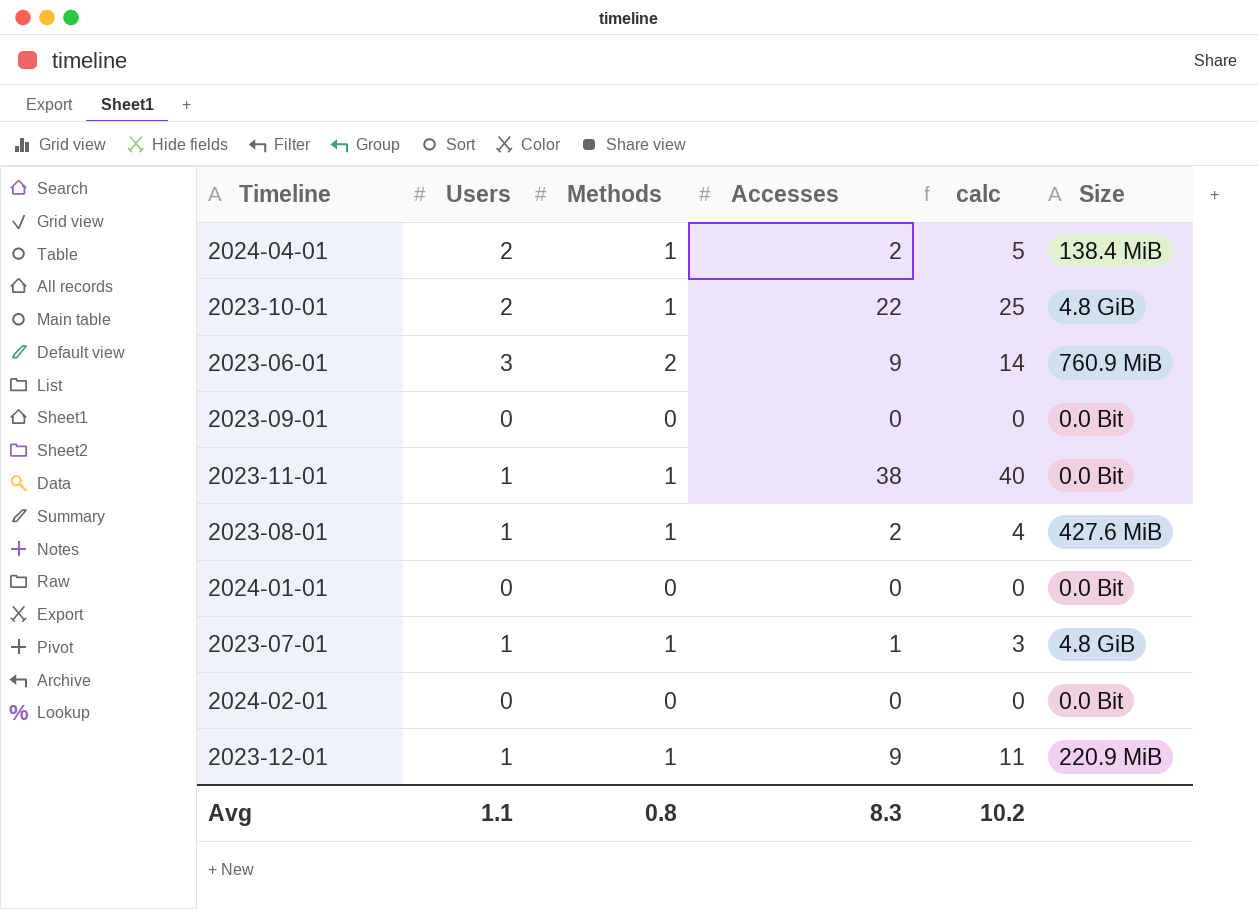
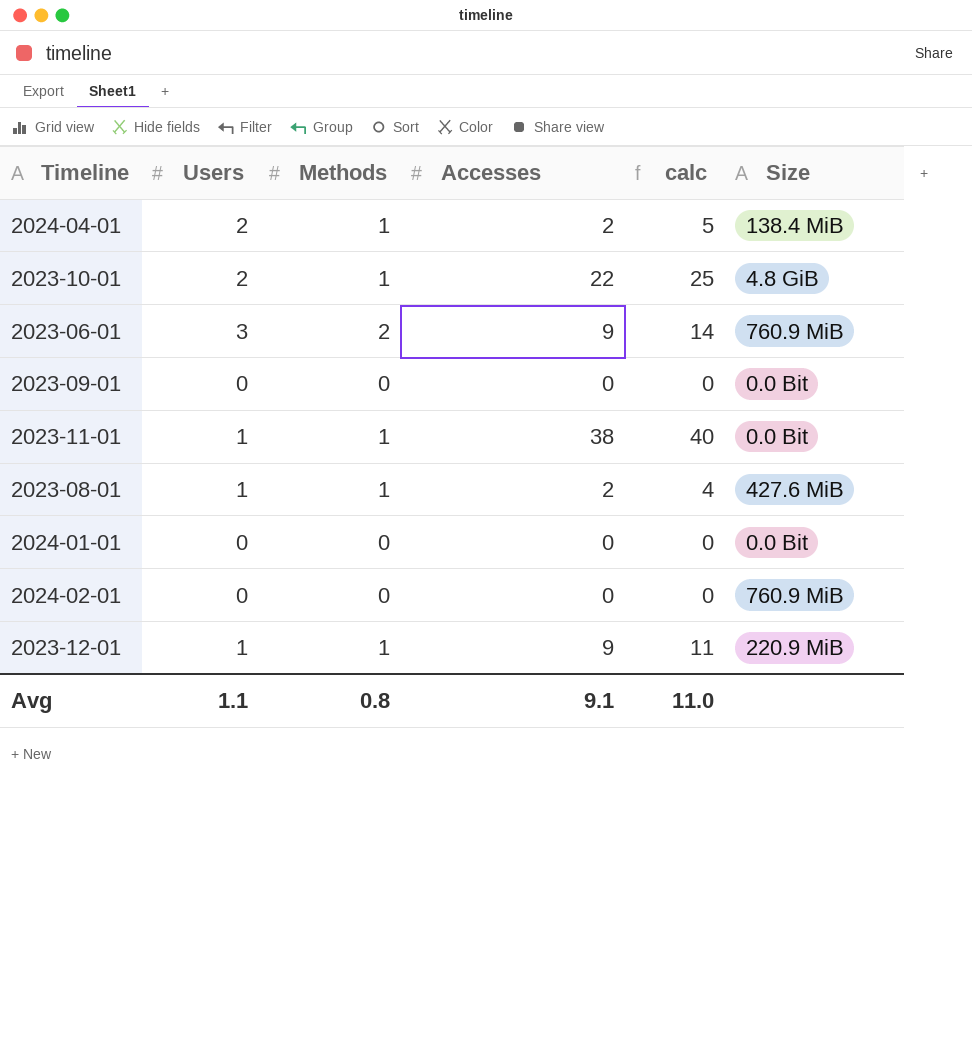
row 2023-07-01: 1 | 1 | 1 | 3 | 4.8 GiB -> none
2024-02-01 | Size: 0.0 Bit -> 760.9 MiB
Avg | Accesses: 8.3 -> 9.1
Avg | calc: 10.2 -> 11.0

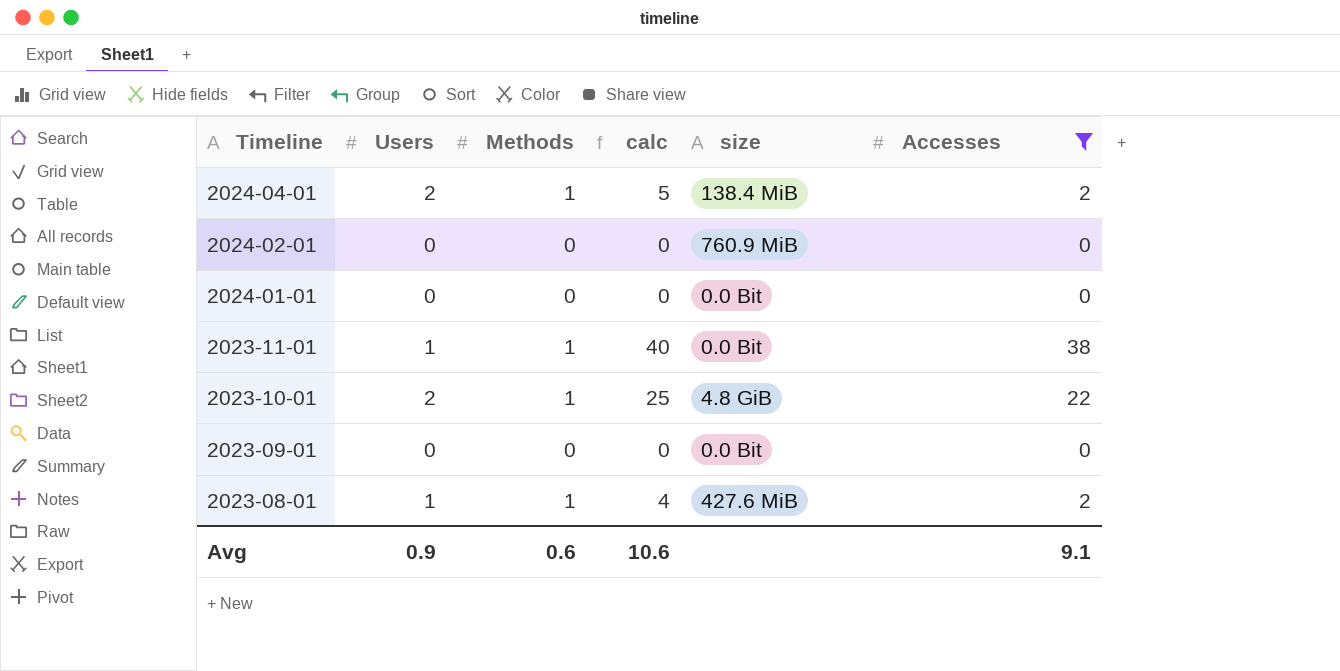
filter: none -> Accesses != 9
row order: none -> Timeline descending
column name: Size -> size
column Accesses | position: 4 -> 6
Avg | Users: 1.1 -> 0.9
Avg | Methods: 0.8 -> 0.6
Avg | calc: 11.0 -> 10.6

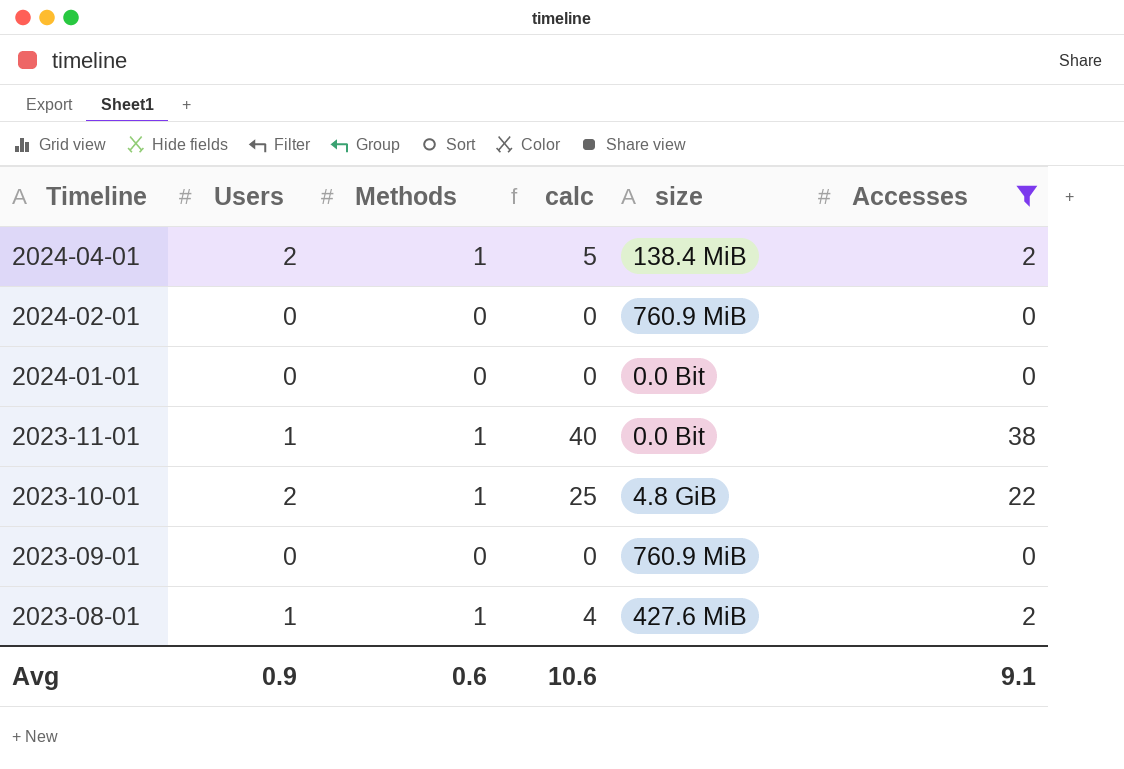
2023-09-01 | size: 0.0 Bit -> 760.9 MiB

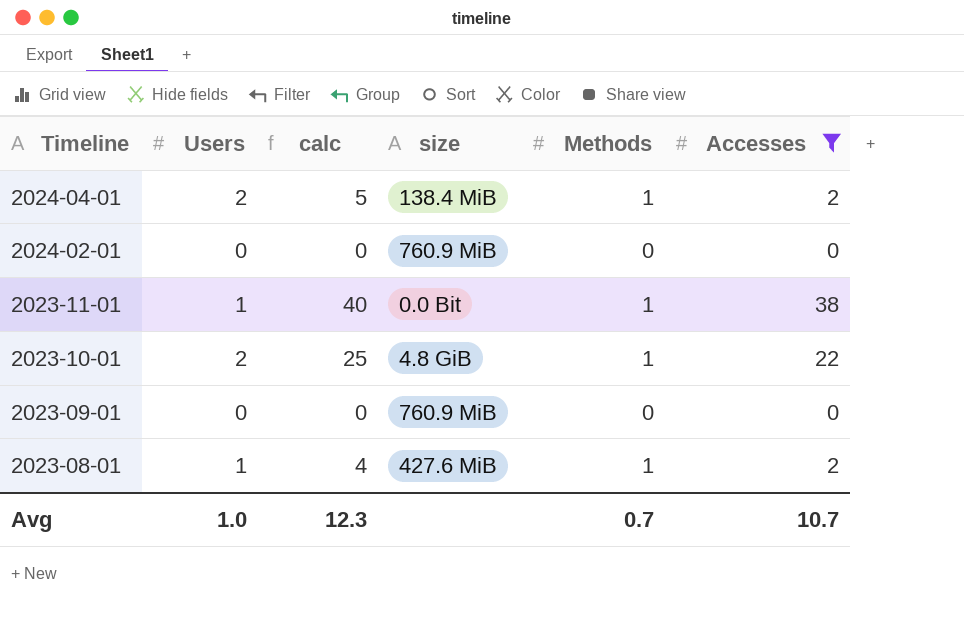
column Methods | position: 3 -> 5
row 2024-01-01: 0 | 0 | 0 | 0.0 Bit | 0 -> none
Avg | Users: 0.9 -> 1.0
Avg | calc: 10.6 -> 12.3
Avg | Methods: 0.6 -> 0.7
Avg | Accesses: 9.1 -> 10.7

